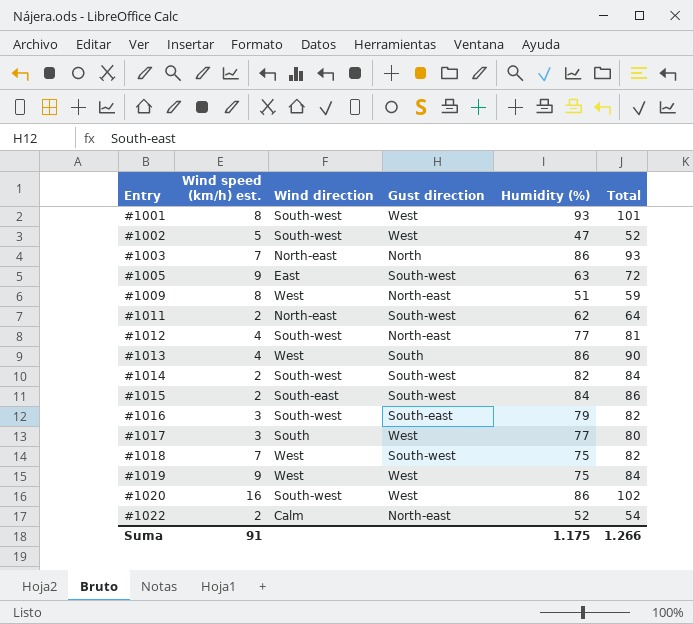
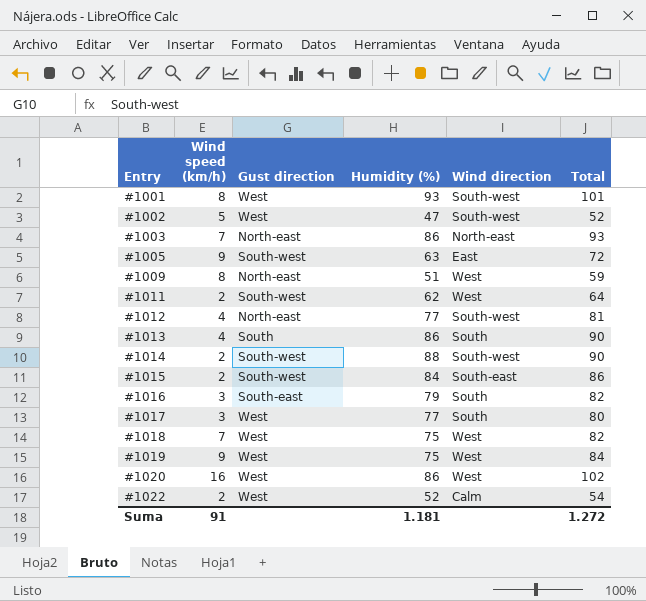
column name: Wind speed (km/h) est. -> Wind speed (km/h)
column Wind direction | position: 3 -> 5
#1003 | Gust direction: North -> North-east
#1011 | Wind direction: North-east -> West
#1013 | Wind direction: West -> South
#1014 | Humidity (%): 82 -> 88
#1014 | Total: 84 -> 90
#1016 | Wind direction: South-west -> South
#1018 | Gust direction: South-west -> West
#1020 | Wind direction: South-west -> West
#1022 | Gust direction: North-east -> West
Suma | Humidity (%): 1.175 -> 1.181
Suma | Total: 1.266 -> 1.272

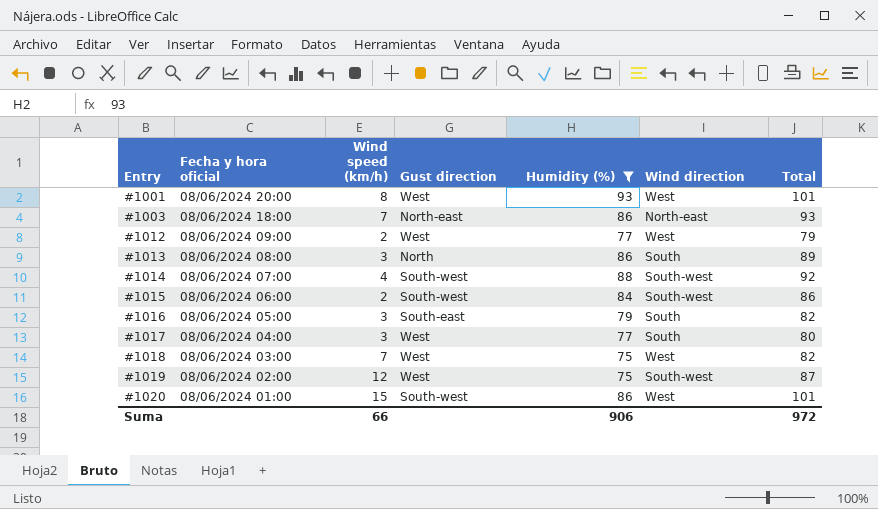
filter: none -> Humidity (%) >= 75
column Fecha y hora oficial | position: none -> 2
#1001 | Wind direction: South-west -> West
#1012 | Wind speed (km/h): 4 -> 2
#1012 | Gust direction: North-east -> West
#1012 | Wind direction: South-west -> West
#1012 | Total: 81 -> 79
#1013 | Wind speed (km/h): 4 -> 3
#1013 | Gust direction: South -> North
#1013 | Total: 90 -> 89
#1014 | Wind speed (km/h): 2 -> 4
#1014 | Total: 90 -> 92
#1015 | Wind direction: South-east -> South-west
#1019 | Wind speed (km/h): 9 -> 12
#1019 | Wind direction: West -> South-west
#1019 | Total: 84 -> 87
#1020 | Wind speed (km/h): 16 -> 15
#1020 | Gust direction: West -> South-west
#1020 | Total: 102 -> 101
Suma | Wind speed (km/h): 91 -> 66
Suma | Humidity (%): 1.181 -> 906
Suma | Total: 1.272 -> 972

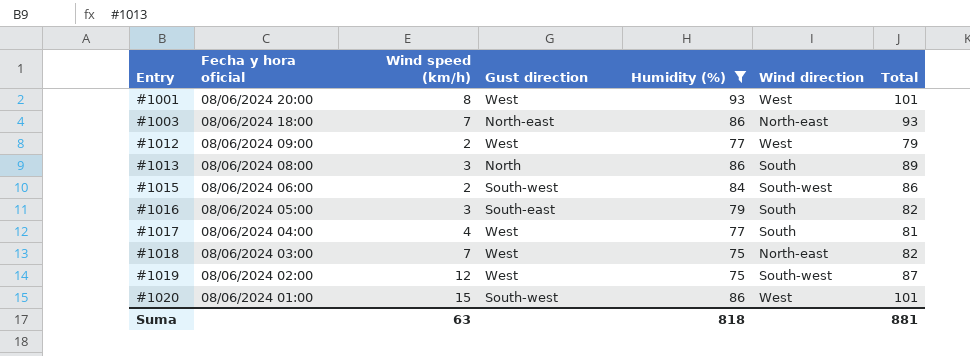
row #1014: 08/06/2024 07:00 | 4 | South-west | 88 | South-west | 92 -> none
#1017 | Wind speed (km/h): 3 -> 4
#1017 | Total: 80 -> 81
#1018 | Wind direction: West -> North-east
Suma | Wind speed (km/h): 66 -> 63
Suma | Humidity (%): 906 -> 818
Suma | Total: 972 -> 881

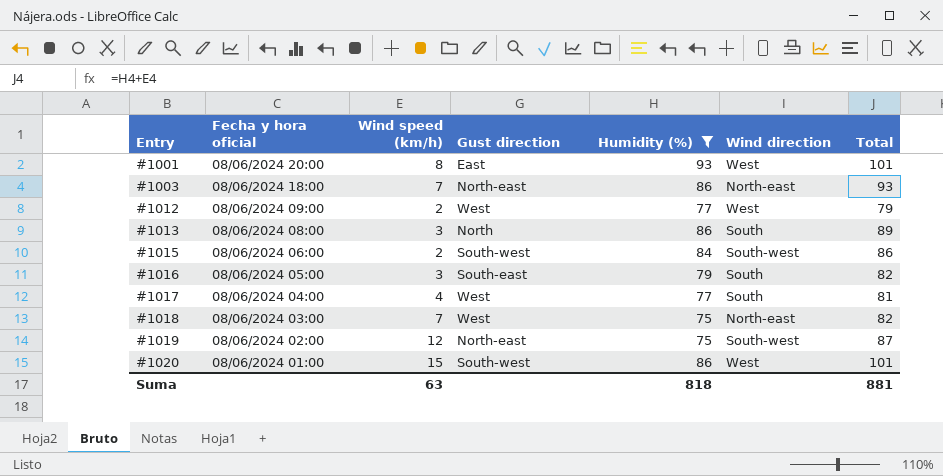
#1001 | Gust direction: West -> East
#1019 | Gust direction: West -> North-east

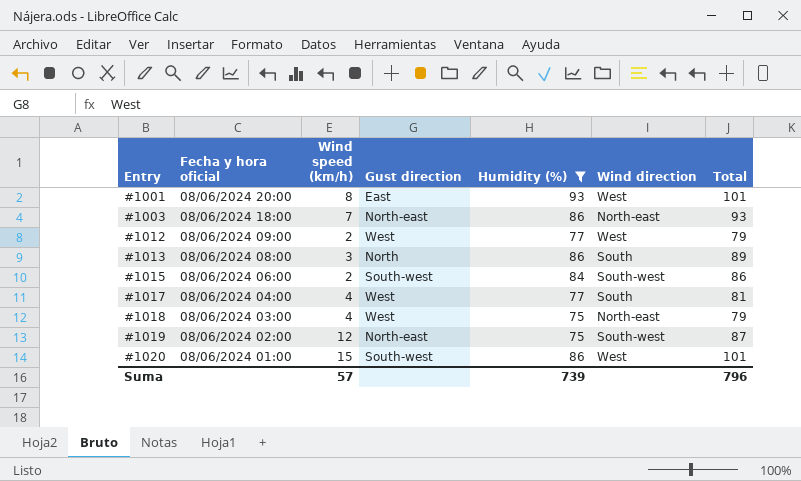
row #1016: 08/06/2024 05:00 | 3 | South-east | 79 | South | 82 -> none
#1018 | Wind speed (km/h): 7 -> 4
#1018 | Total: 82 -> 79
Suma | Wind speed (km/h): 63 -> 57
Suma | Humidity (%): 818 -> 739
Suma | Total: 881 -> 796

